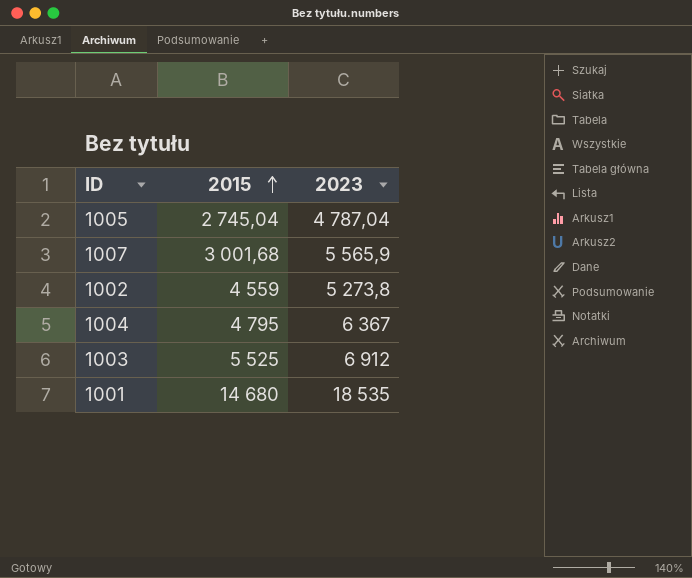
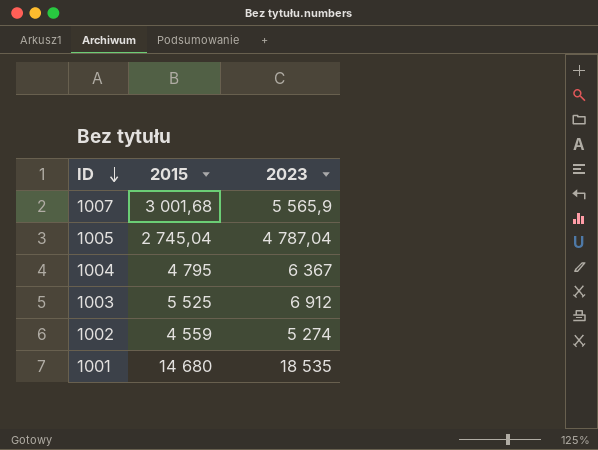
row order: 2015 ascending -> ID descending
1002 | 2023: 5 273,8 -> 5 274

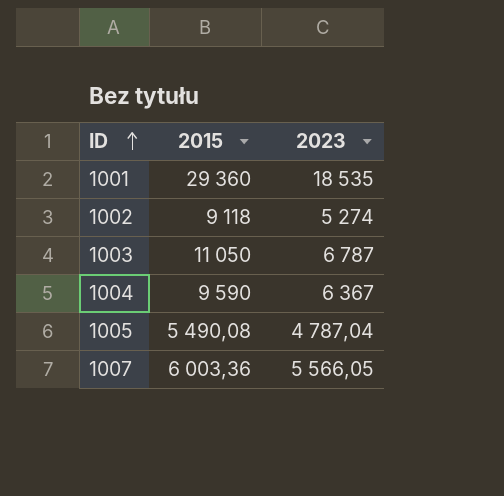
row order: ID descending -> ID ascending
1001 | 2015: 14 680 -> 29 360
1002 | 2015: 4 559 -> 9 118
1003 | 2015: 5 525 -> 11 050
1003 | 2023: 6 912 -> 6 787
1004 | 2015: 4 795 -> 9 590
1005 | 2015: 2 745,04 -> 5 490,08
1007 | 2015: 3 001,68 -> 6 003,36
1007 | 2023: 5 565,9 -> 5 566,05

